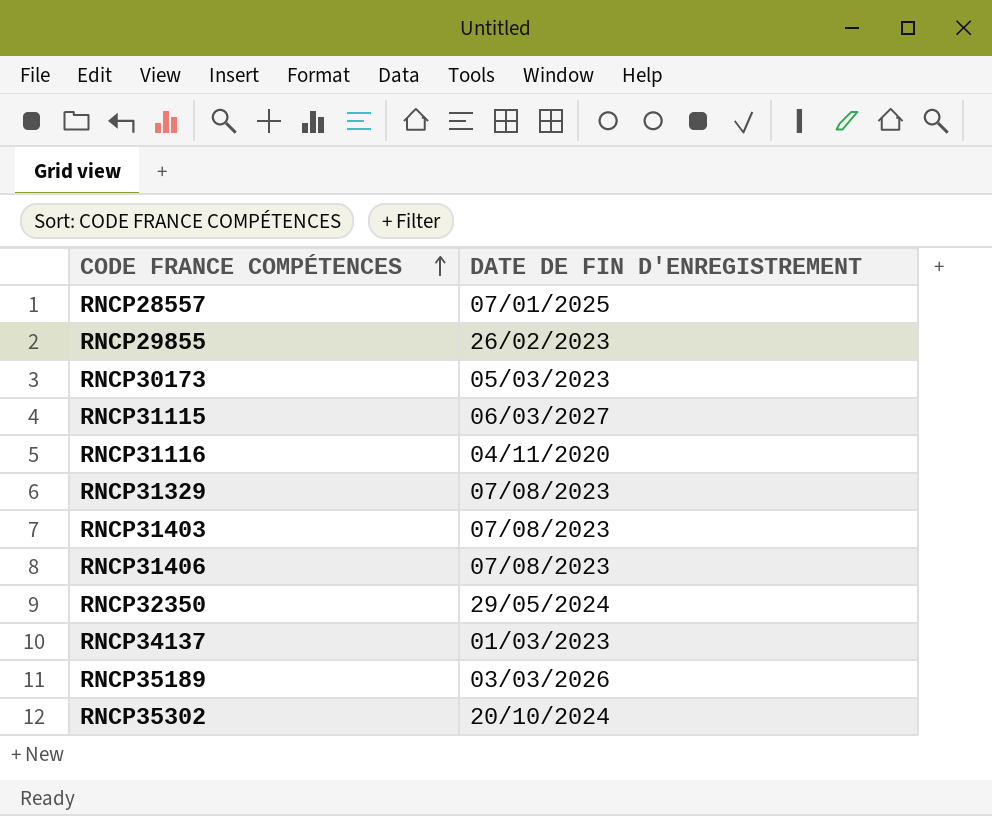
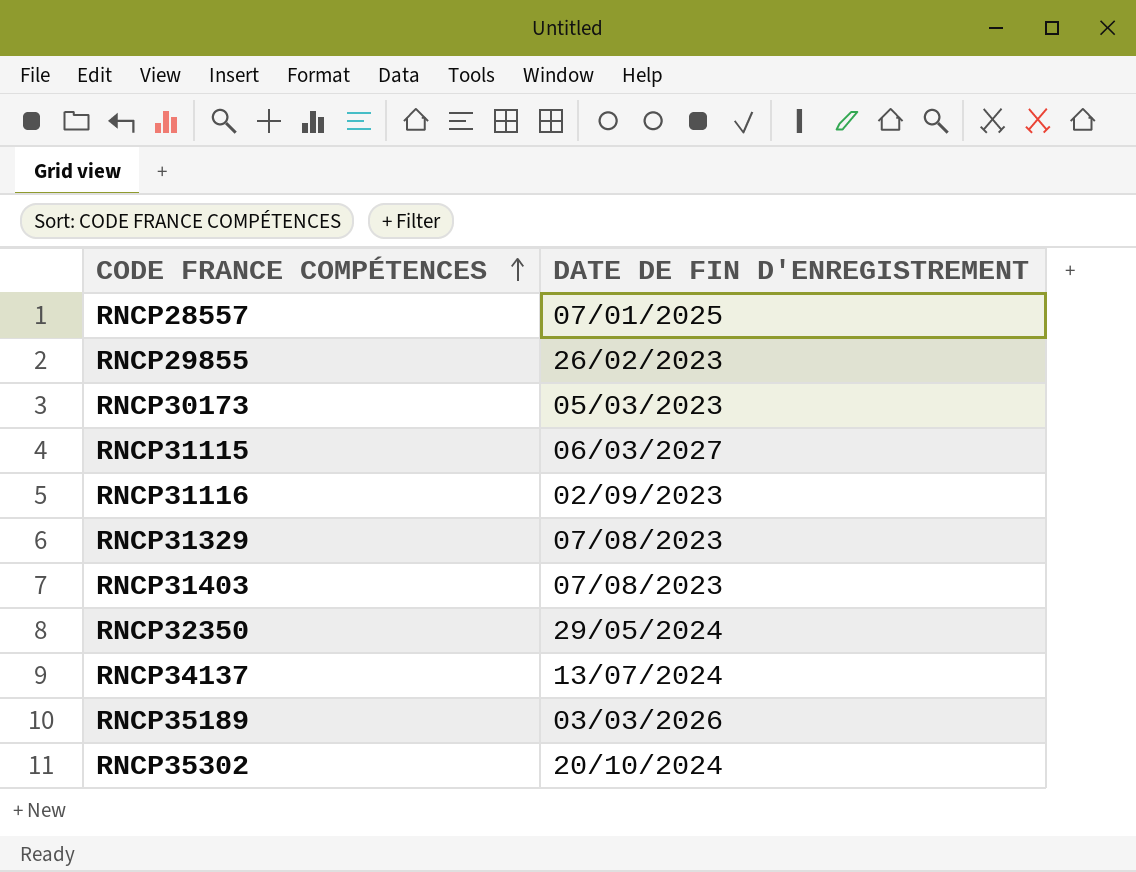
row RNCP31406: 07/08/2023 -> none
RNCP31116 | DATE DE FIN D'ENREGISTREMENT: 04/11/2020 -> 02/09/2023
RNCP34137 | DATE DE FIN D'ENREGISTREMENT: 01/03/2023 -> 13/07/2024

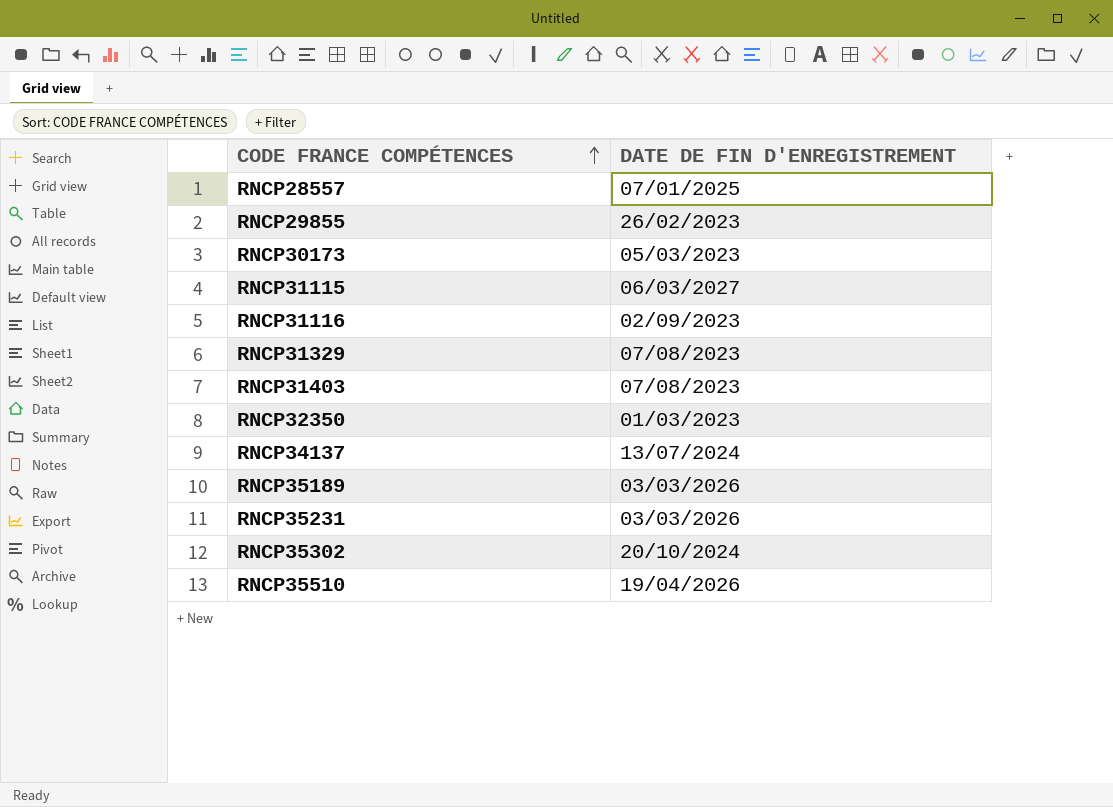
RNCP32350 | DATE DE FIN D'ENREGISTREMENT: 29/05/2024 -> 01/03/2023
row RNCP35231: none -> 03/03/2026
row RNCP35510: none -> 19/04/2026

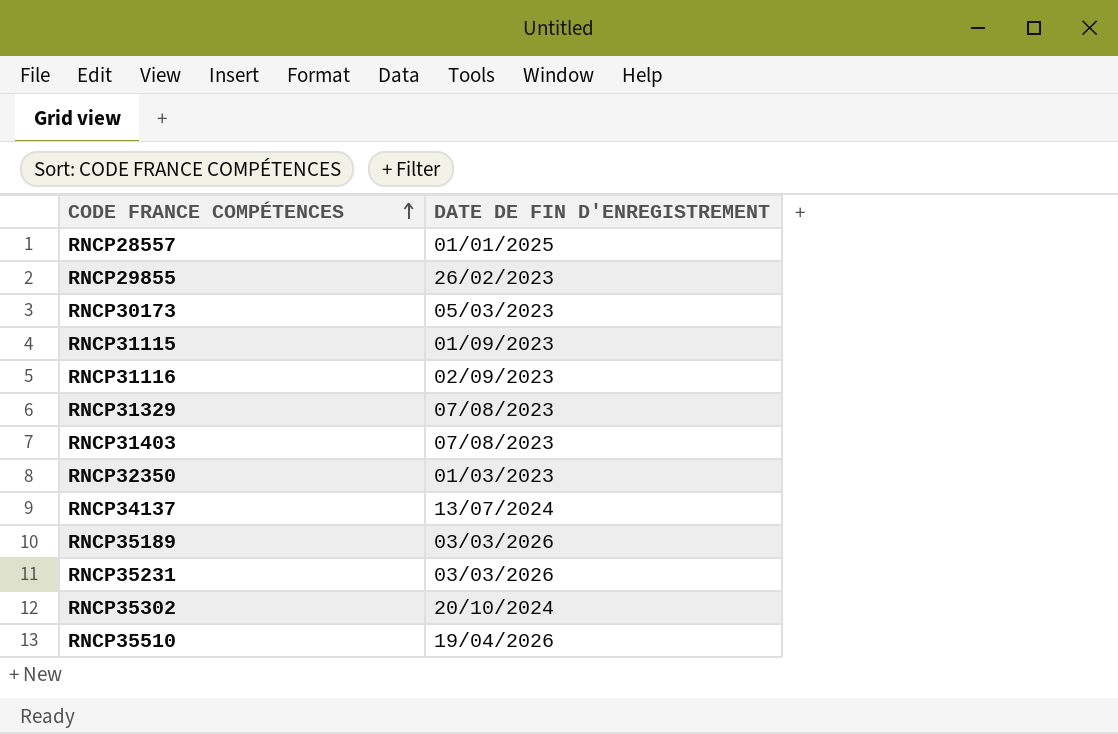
RNCP28557 | DATE DE FIN D'ENREGISTREMENT: 07/01/2025 -> 01/01/2025
RNCP31115 | DATE DE FIN D'ENREGISTREMENT: 06/03/2027 -> 01/09/2023

